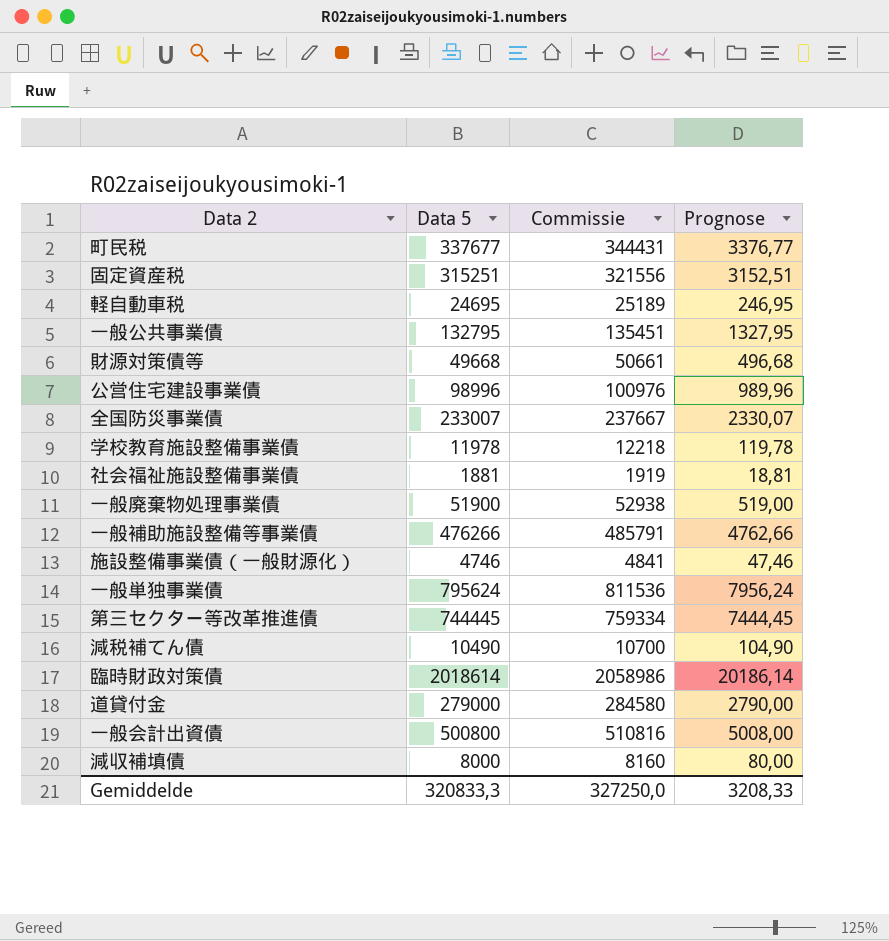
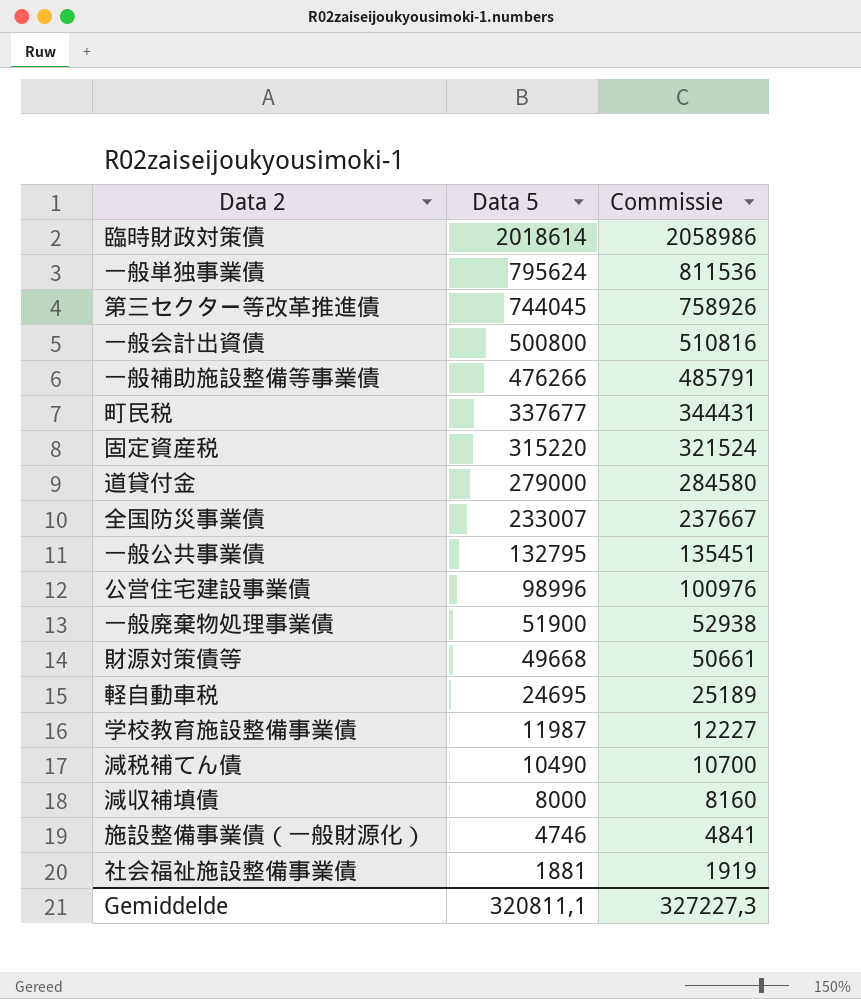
row order: none -> Data 5 descending
column Prognose | formula: [Data 5] * 0,01 -> none
第三セクター等改革推進債 | Data 5: 744445 -> 744045
第三セクター等改革推進債 | Commissie: 759334 -> 758926
固定資産税 | Data 5: 315251 -> 315220
固定資産税 | Commissie: 321556 -> 321524
学校教育施設整備事業債 | Data 5: 11978 -> 11987
学校教育施設整備事業債 | Commissie: 12218 -> 12227
Gemiddelde | Data 5: 320833,3 -> 320811,1
Gemiddelde | Commissie: 327250,0 -> 327227,3

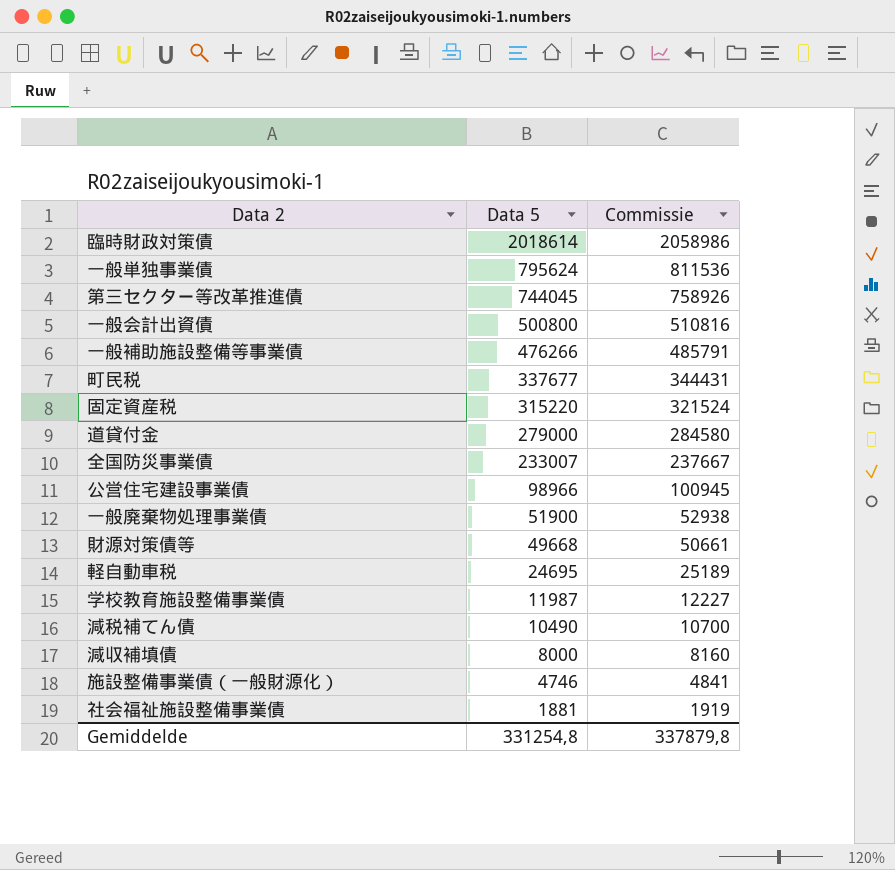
row 一般公共事業債: 132795 | 135451 -> none
公営住宅建設事業債 | Data 5: 98996 -> 98966
公営住宅建設事業債 | Commissie: 100976 -> 100945
Gemiddelde | Data 5: 320811,1 -> 331254,8
Gemiddelde | Commissie: 327227,3 -> 337879,8

